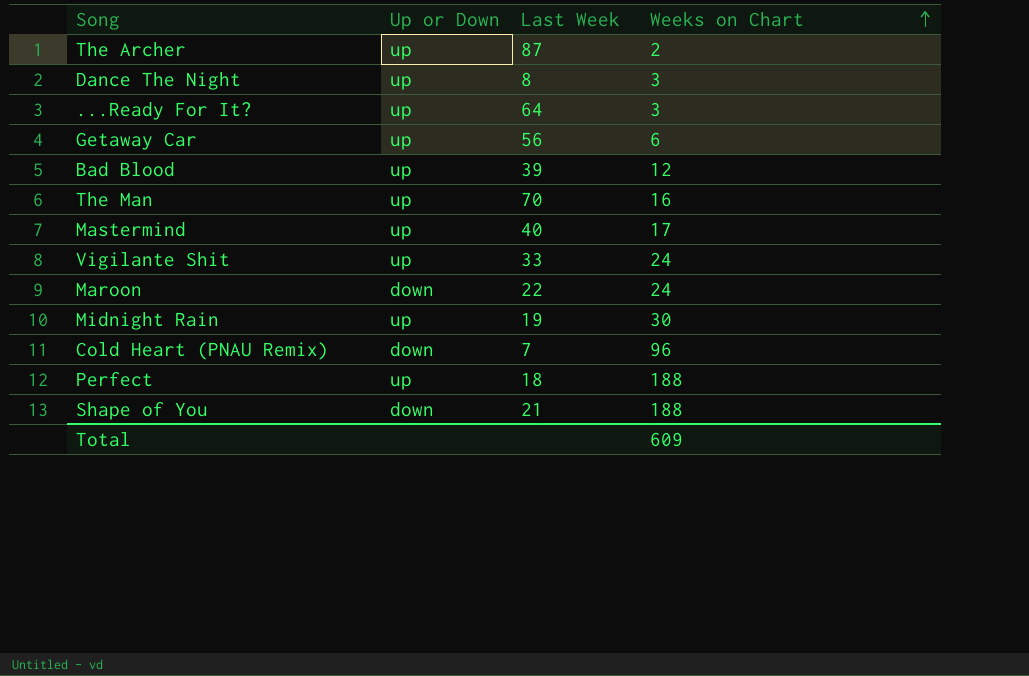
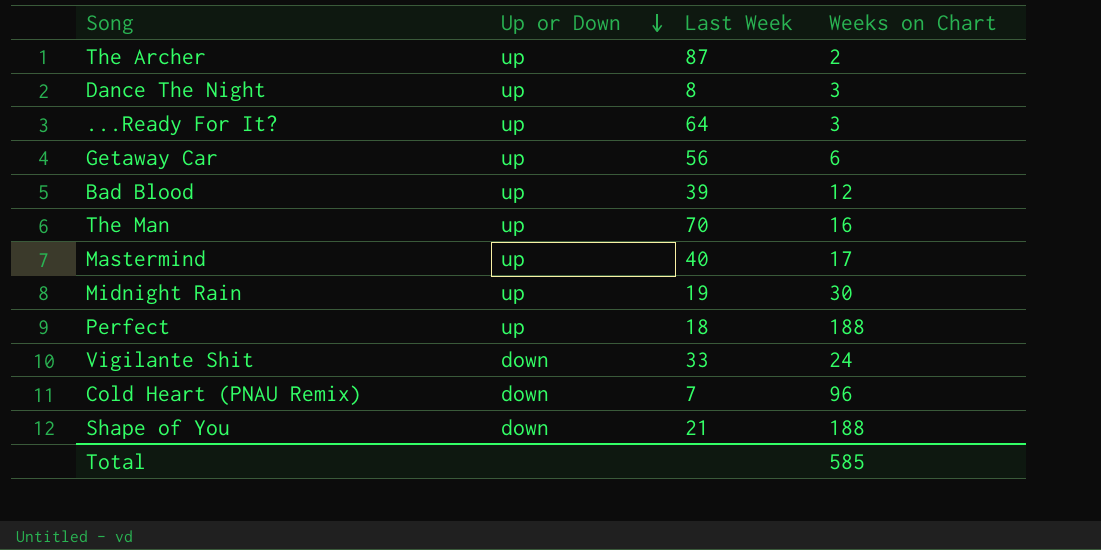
row order: Weeks on Chart ascending -> Up or Down descending
row Maroon: down | 22 | 24 -> none
Vigilante Shit | Up or Down: up -> down
Total | Weeks on Chart: 609 -> 585

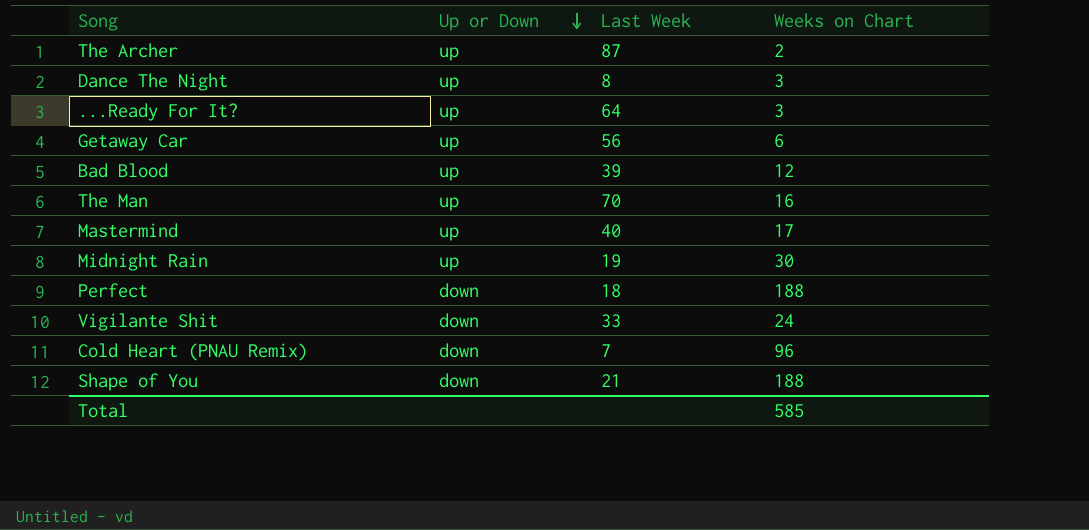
Perfect | Up or Down: up -> down

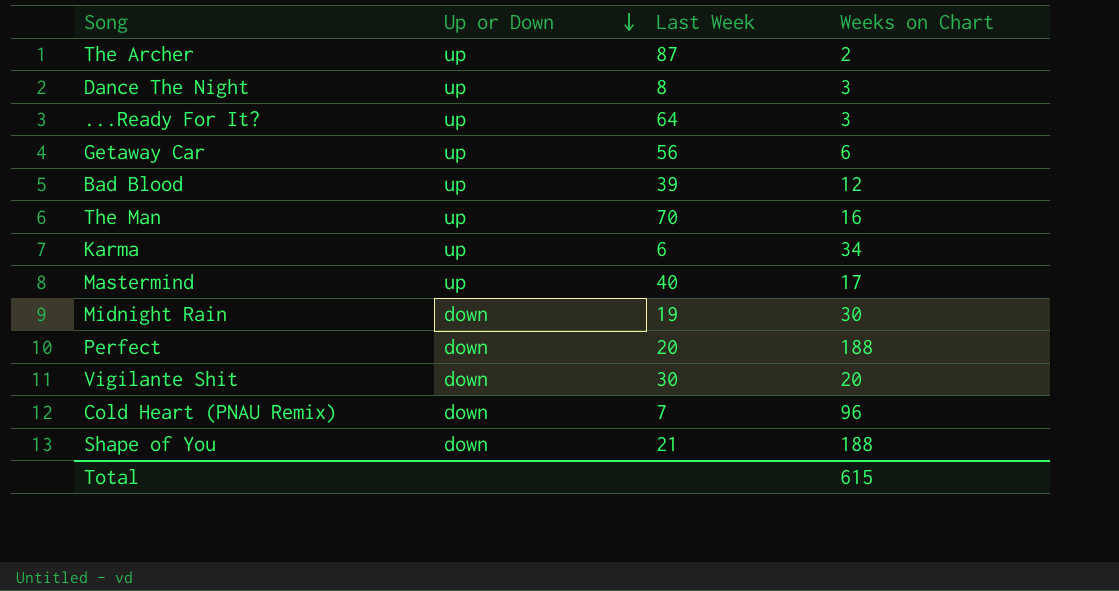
row Karma: none -> up | 6 | 34
Midnight Rain | Up or Down: up -> down
Perfect | Last Week: 18 -> 20
Vigilante Shit | Last Week: 33 -> 30
Vigilante Shit | Weeks on Chart: 24 -> 20
Total | Weeks on Chart: 585 -> 615

